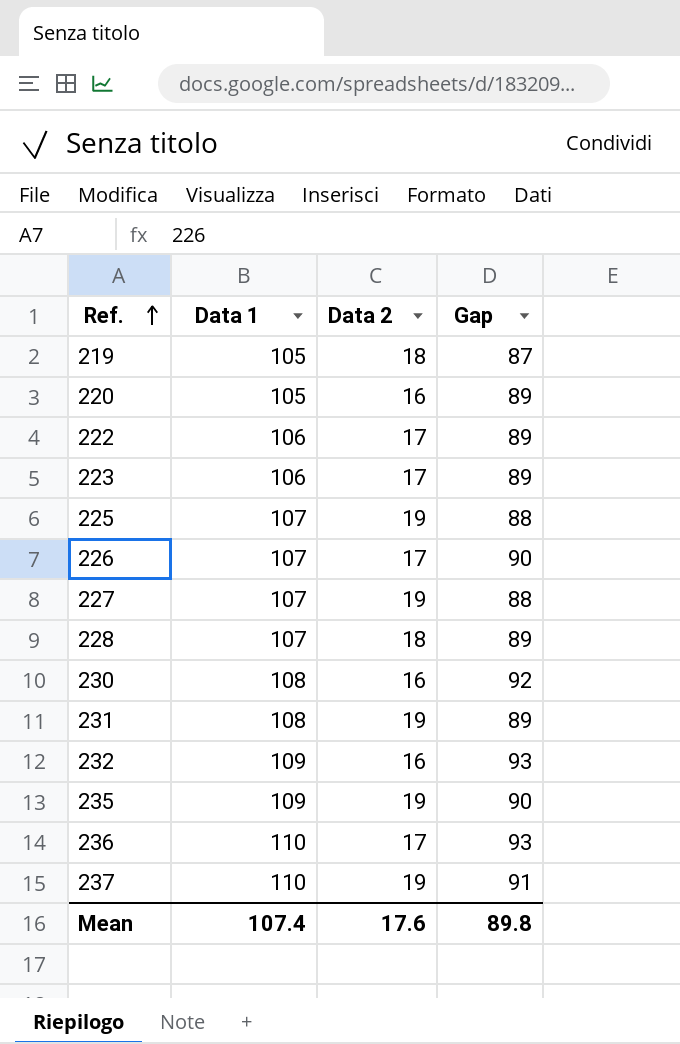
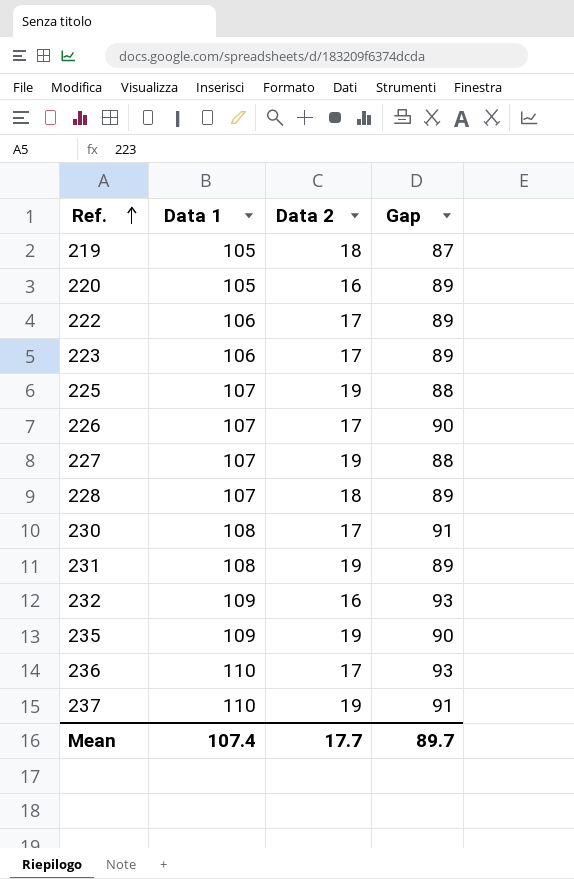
230 | Data 2: 16 -> 17
230 | Gap: 92 -> 91
Mean | Data 2: 17.6 -> 17.7
Mean | Gap: 89.8 -> 89.7

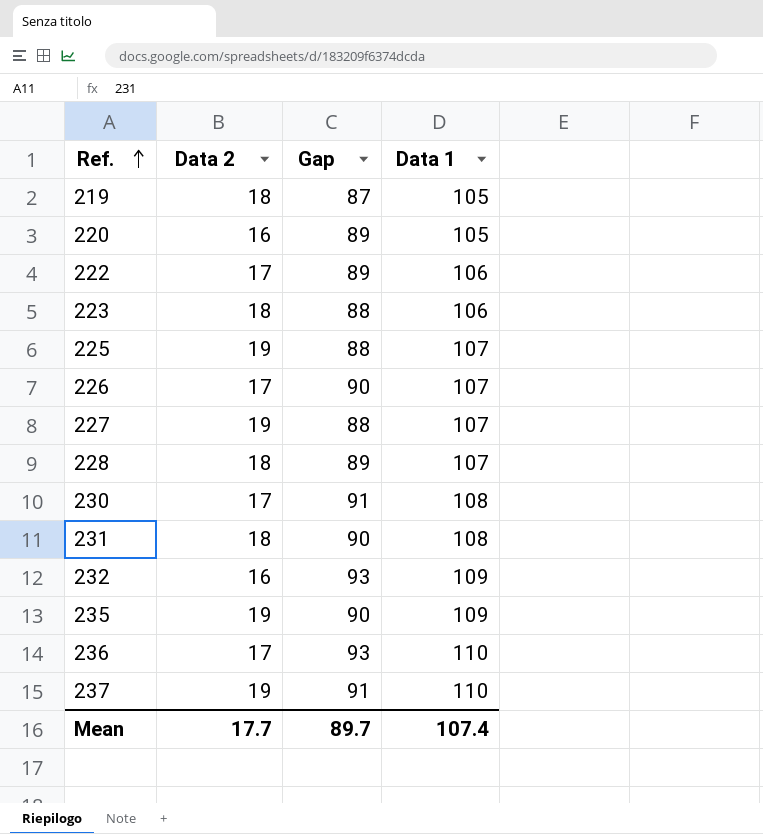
column Data 1 | position: 2 -> 4
223 | Data 2: 17 -> 18
223 | Gap: 89 -> 88
231 | Data 2: 19 -> 18
231 | Gap: 89 -> 90

